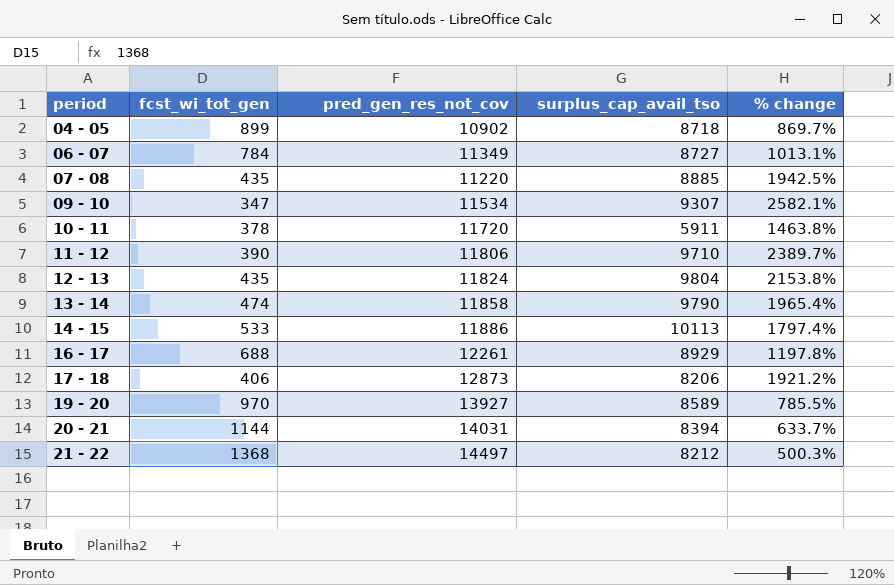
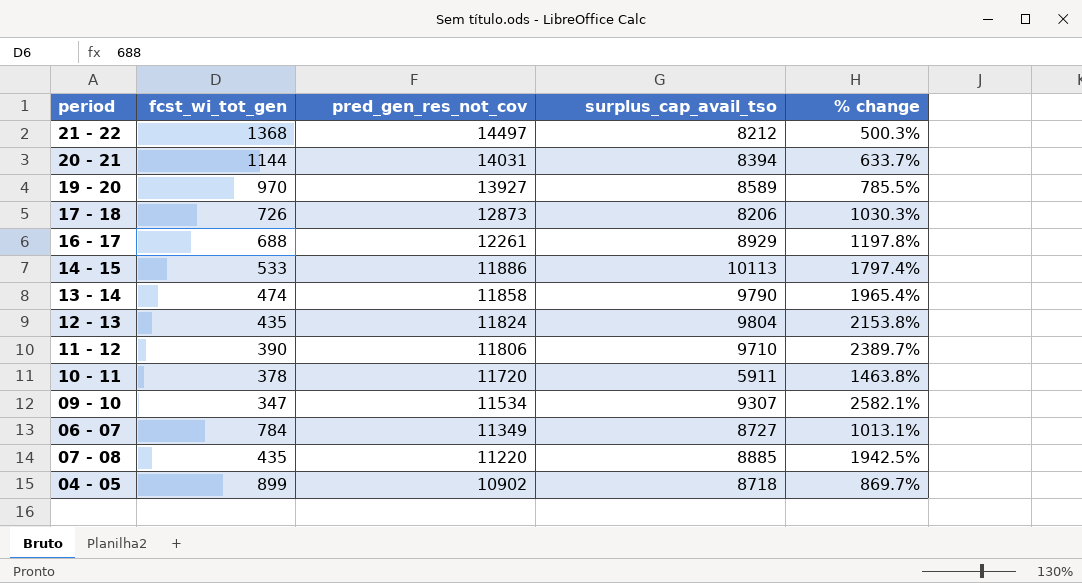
row order: period ascending -> pred_gen_res_not_cov descending
17 - 18 | fcst_wi_tot_gen: 406 -> 726
17 - 18 | % change: 1921.2% -> 1030.3%

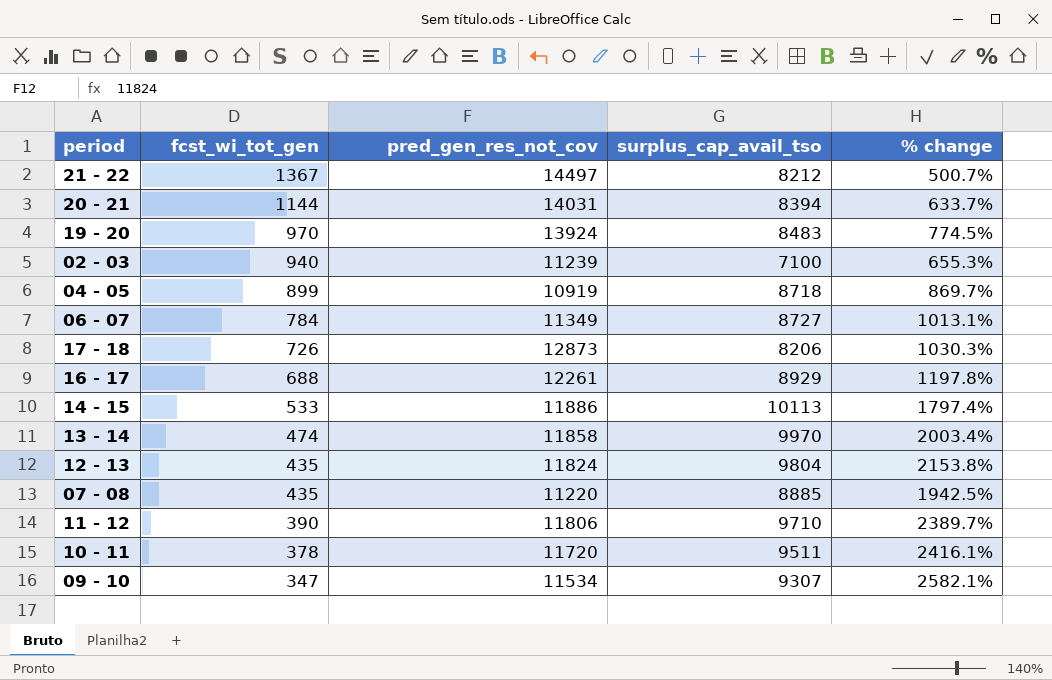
row order: pred_gen_res_not_cov descending -> fcst_wi_tot_gen descending
21 - 22 | fcst_wi_tot_gen: 1368 -> 1367
21 - 22 | % change: 500.3% -> 500.7%
19 - 20 | pred_gen_res_not_cov: 13927 -> 13924
19 - 20 | surplus_cap_avail_tso: 8589 -> 8483
19 - 20 | % change: 785.5% -> 774.5%
row 02 - 03: none -> 940 | 11239 | 7100 | 655.3%
04 - 05 | pred_gen_res_not_cov: 10902 -> 10919
13 - 14 | surplus_cap_avail_tso: 9790 -> 9970
13 - 14 | % change: 1965.4% -> 2003.4%
10 - 11 | surplus_cap_avail_tso: 5911 -> 9511
10 - 11 | % change: 1463.8% -> 2416.1%

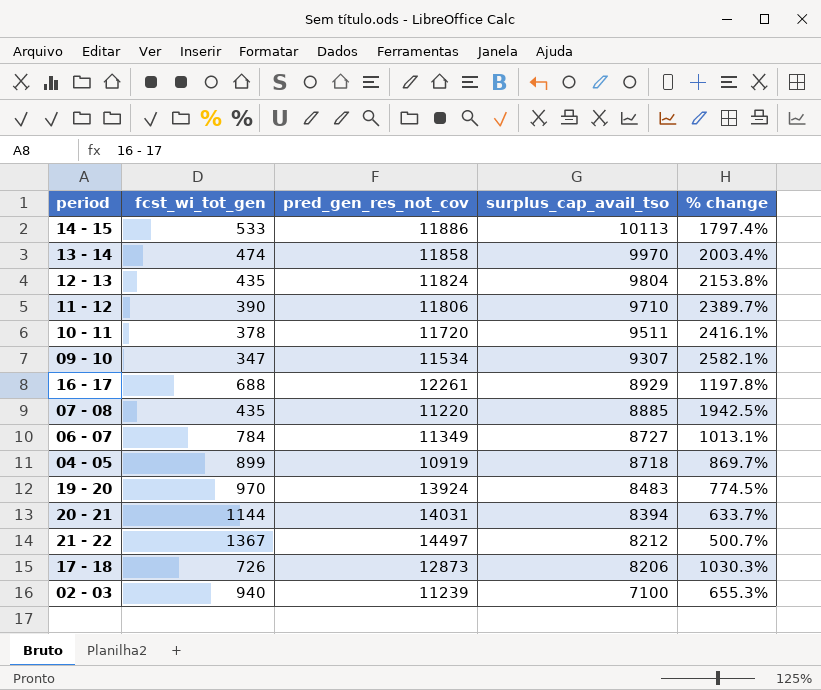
row order: fcst_wi_tot_gen descending -> surplus_cap_avail_tso descending

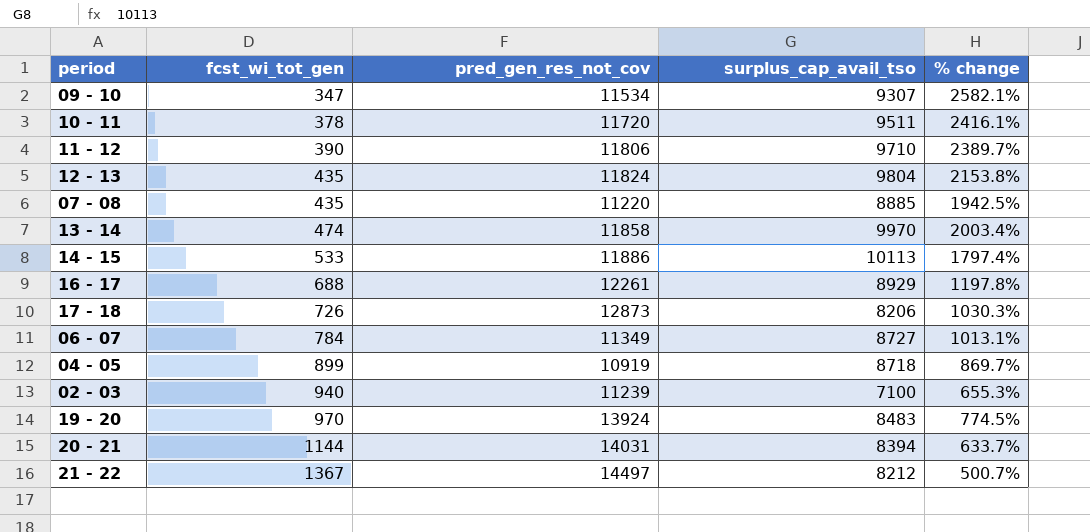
row order: surplus_cap_avail_tso descending -> fcst_wi_tot_gen ascending

